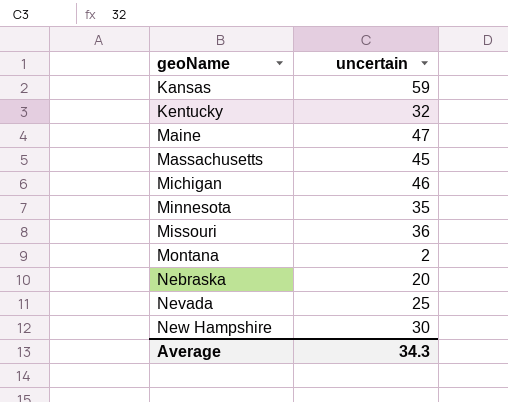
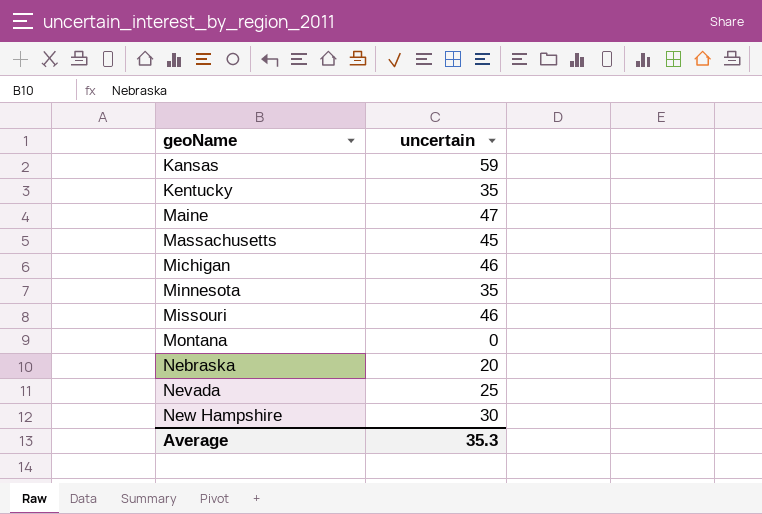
Kentucky | uncertain: 32 -> 35
Missouri | uncertain: 36 -> 46
Montana | uncertain: 2 -> 0
Average | uncertain: 34.3 -> 35.3

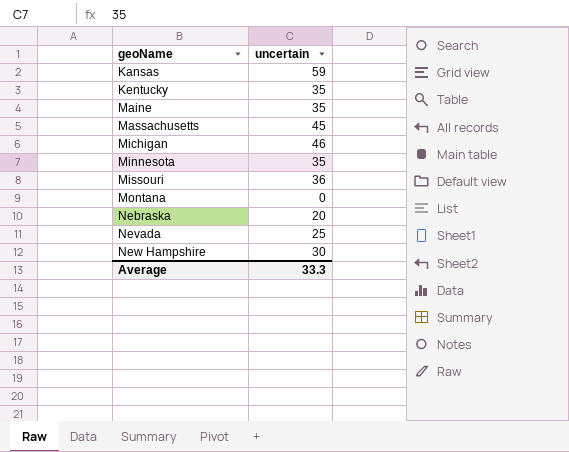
Maine | uncertain: 47 -> 35
Missouri | uncertain: 46 -> 36
Average | uncertain: 35.3 -> 33.3

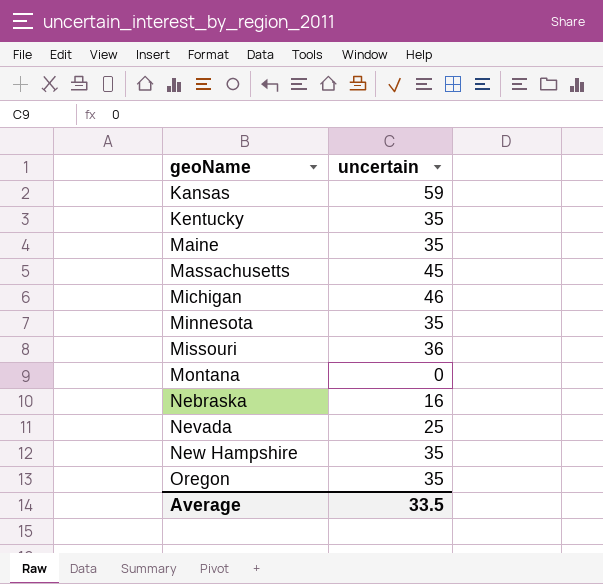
Nebraska | uncertain: 20 -> 16
New Hampshire | uncertain: 30 -> 35
row Oregon: none -> 35
Average | uncertain: 33.3 -> 33.5

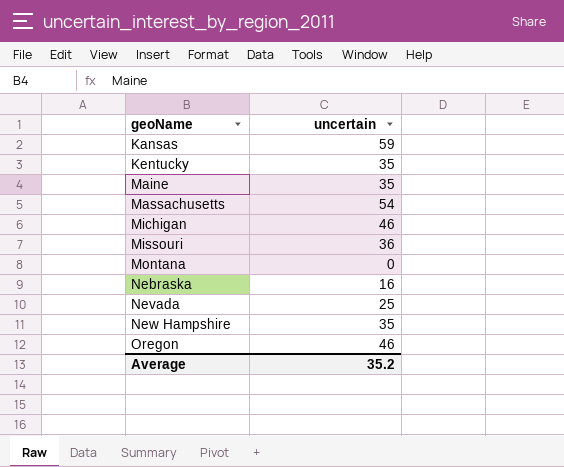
row Minnesota: 35 -> none
Massachusetts | uncertain: 45 -> 54
Oregon | uncertain: 35 -> 46
Average | uncertain: 33.5 -> 35.2

